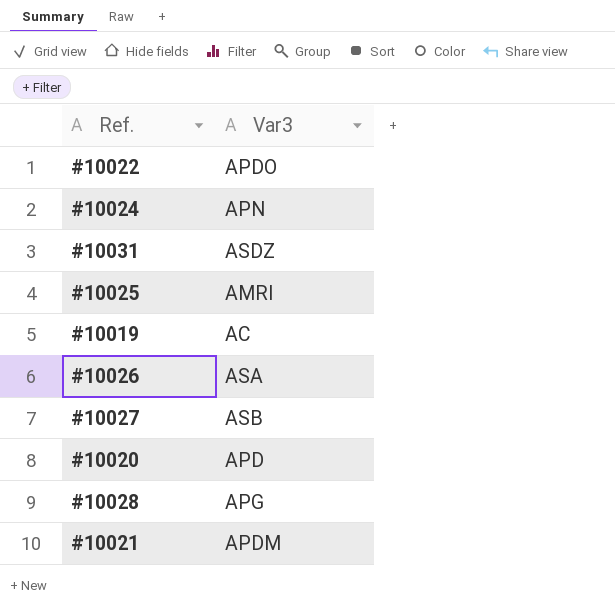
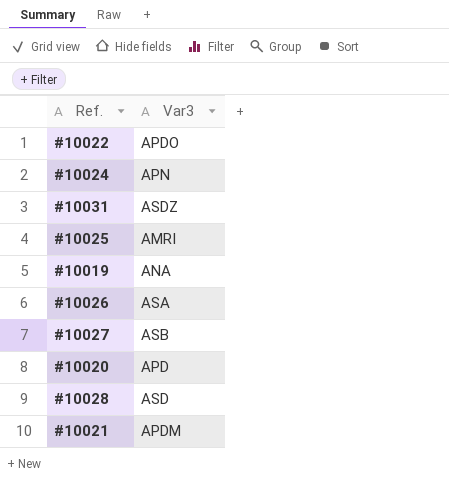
#10019 | Var3: AC -> ANA
#10028 | Var3: APG -> ASD

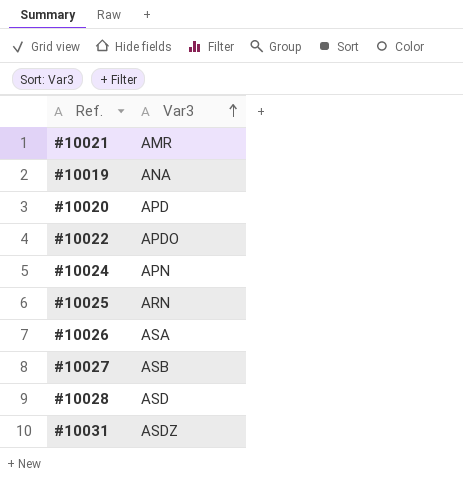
row order: none -> Var3 ascending
#10021 | Var3: APDM -> AMR
#10025 | Var3: AMRI -> ARN

